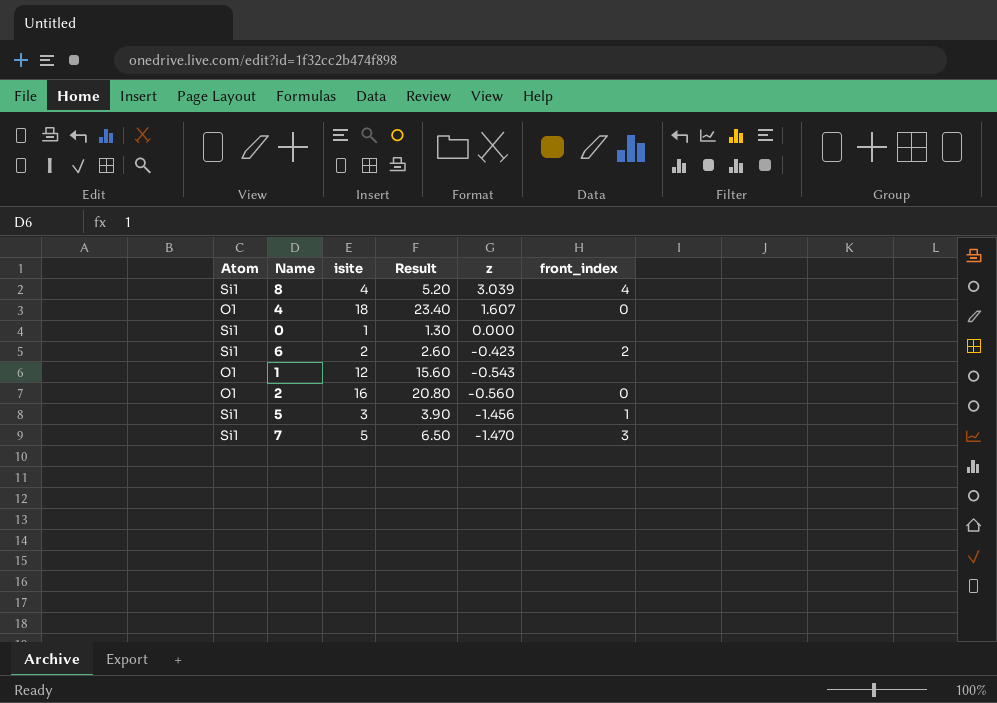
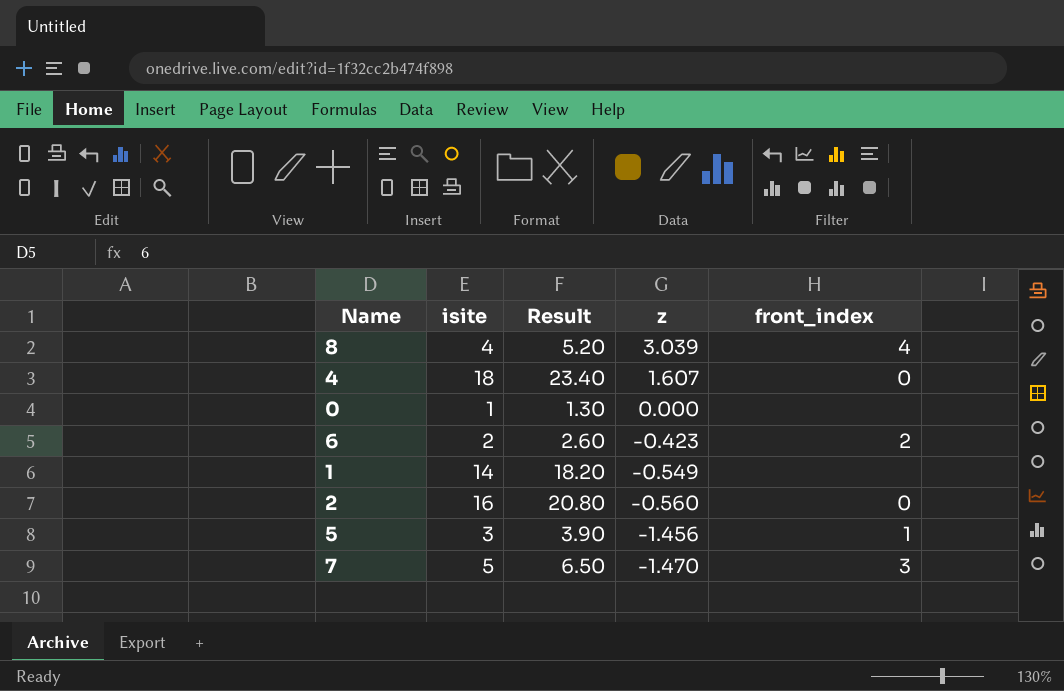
column Atom | position: 1 -> none
1 | isite: 12 -> 14
1 | Result: 15.60 -> 18.20
1 | z: -0.543 -> -0.549

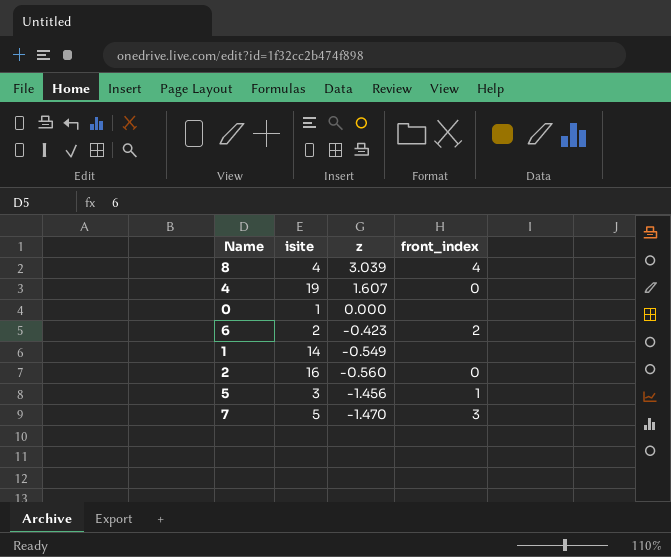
column Result | formula: [isite] * 1.3 -> none
4 | isite: 18 -> 19

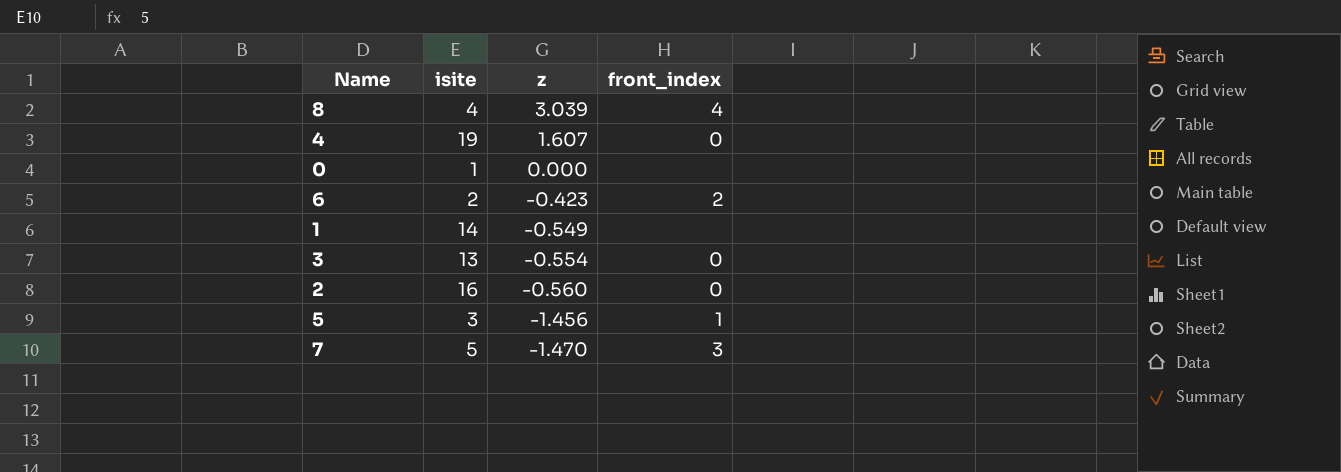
row 3: none -> 13 | -0.554 | 0

